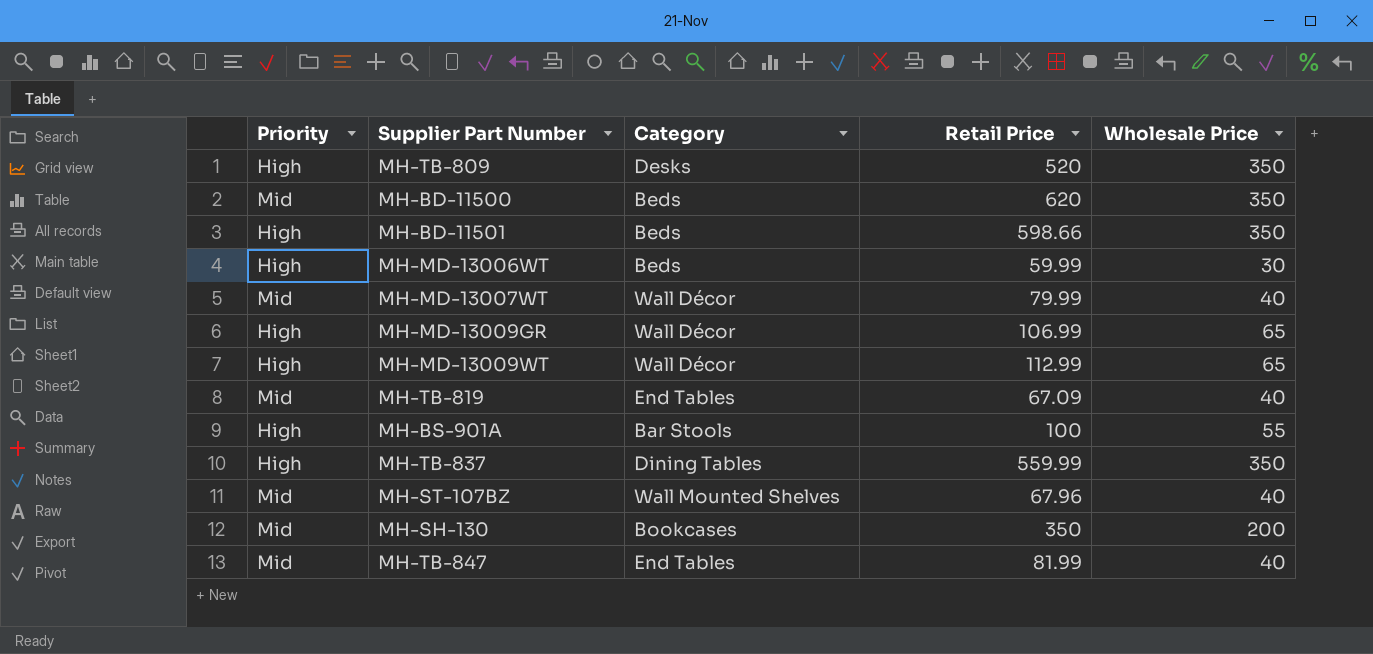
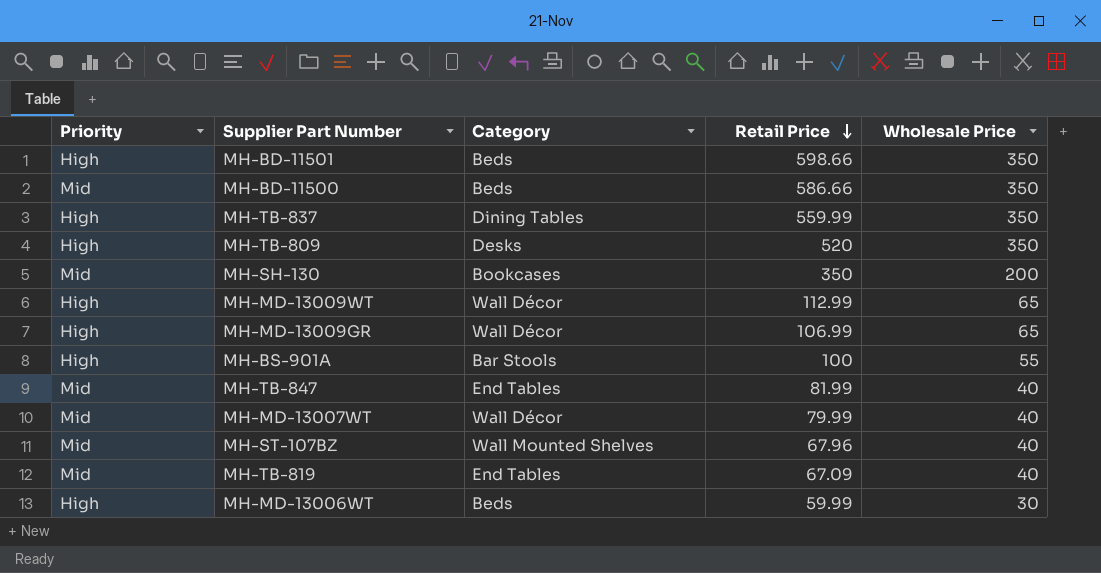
row order: none -> Retail Price descending
MH-BD-11500 | Retail Price: 620 -> 586.66

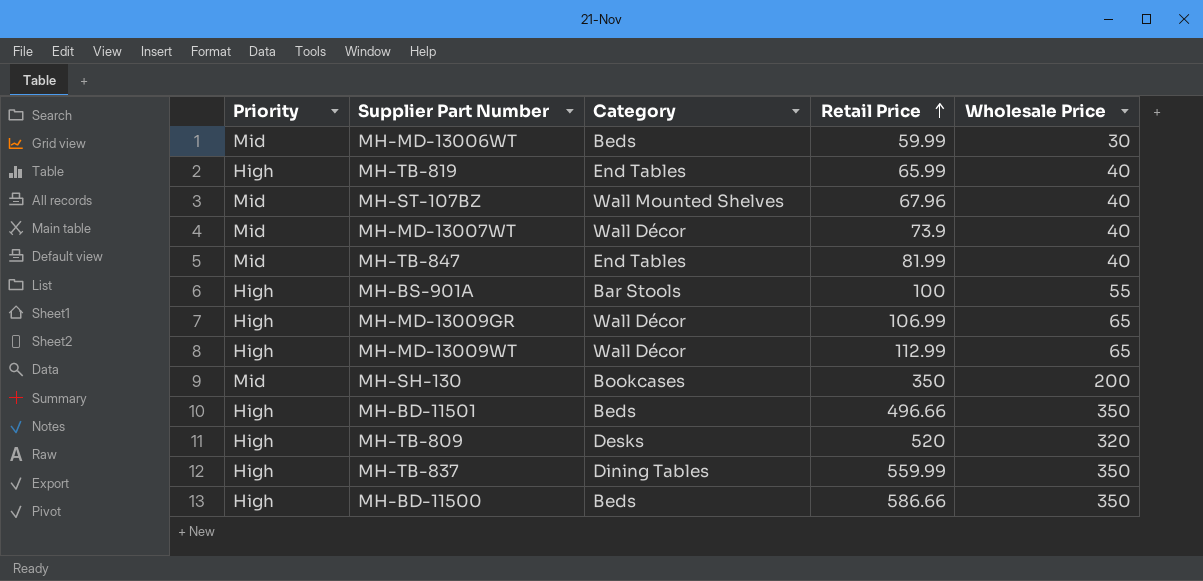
row order: Retail Price descending -> Retail Price ascending
MH-MD-13006WT | Priority: High -> Mid
MH-TB-819 | Priority: Mid -> High
MH-TB-819 | Retail Price: 67.09 -> 65.99
MH-MD-13007WT | Retail Price: 79.99 -> 73.9
MH-BD-11501 | Retail Price: 598.66 -> 496.66
MH-TB-809 | Wholesale Price: 350 -> 320
MH-BD-11500 | Priority: Mid -> High

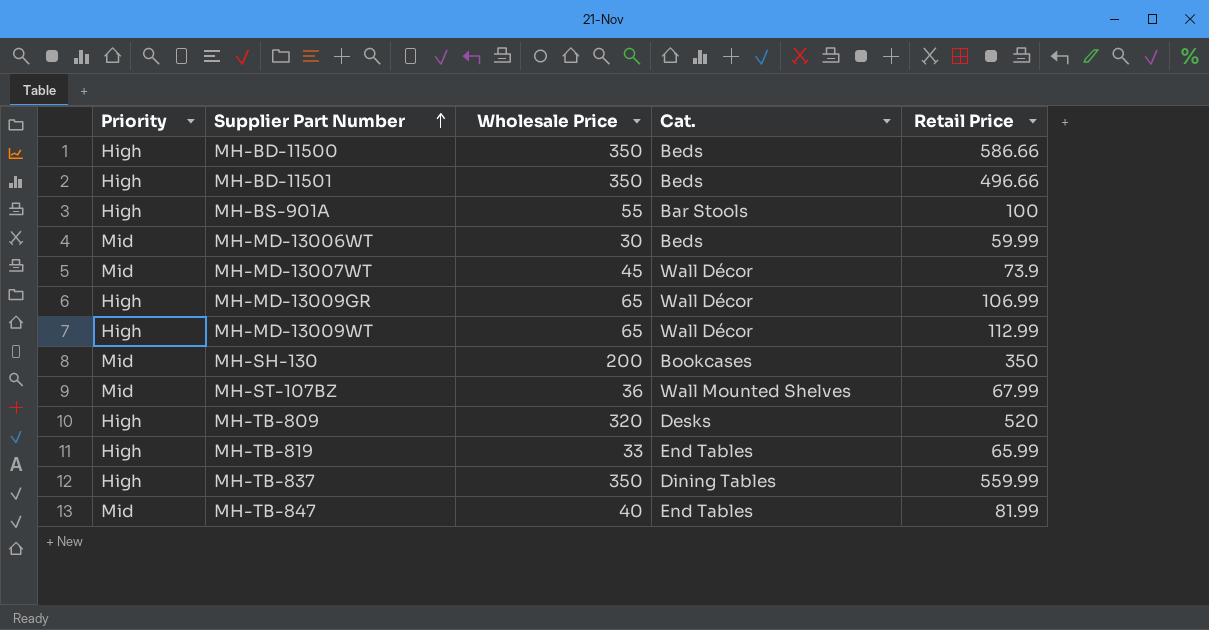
row order: Retail Price ascending -> Supplier Part Number ascending
column Wholesale Price | position: 5 -> 3
column name: Category -> Cat.
MH-MD-13007WT | Wholesale Price: 40 -> 45
MH-ST-107BZ | Wholesale Price: 40 -> 36
MH-ST-107BZ | Retail Price: 67.96 -> 67.99
MH-TB-819 | Wholesale Price: 40 -> 33

